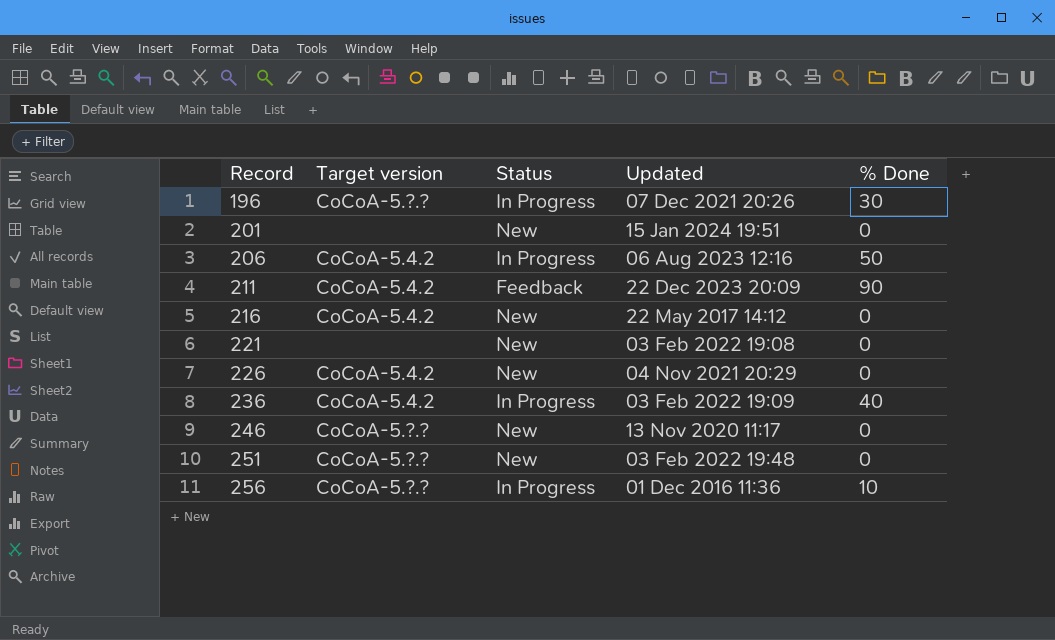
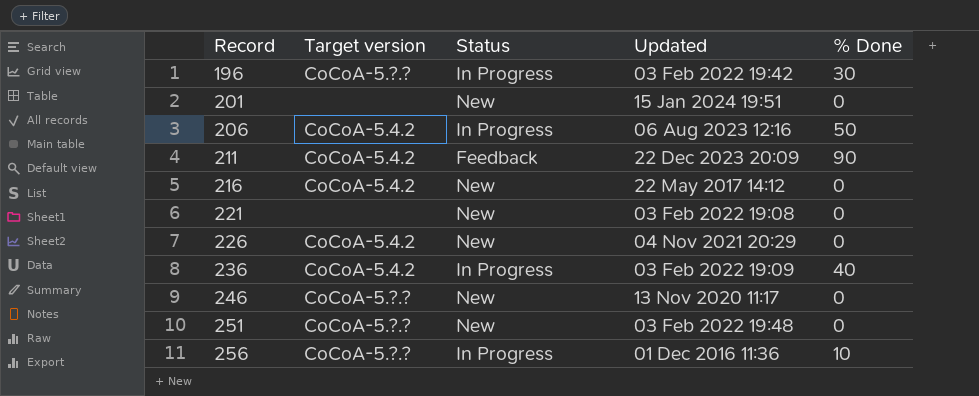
196 | Updated: 07 Dec 2021 20:26 -> 03 Feb 2022 19:42

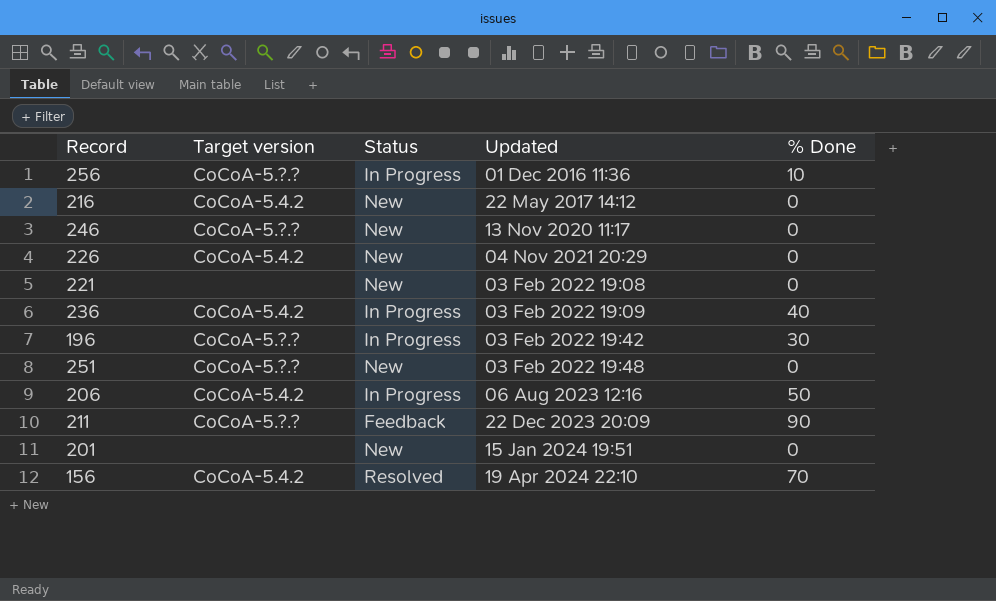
row order: Record ascending -> Updated ascending
211 | Target version: CoCoA-5.4.2 -> CoCoA-5.?.?
row 156: none -> CoCoA-5.4.2 | Resolved | 19 Apr 2024 22:10 | 70

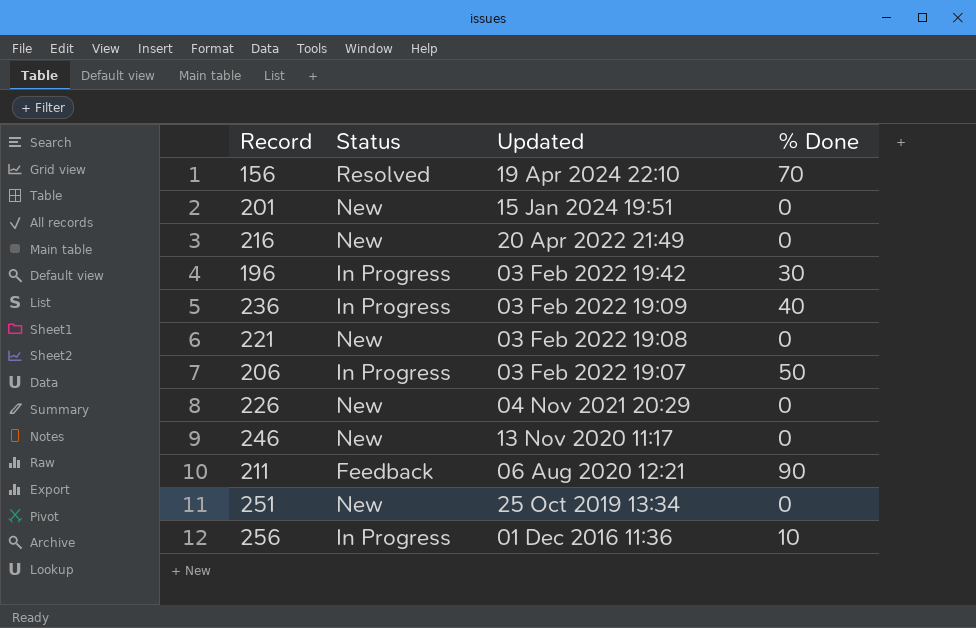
row order: Updated ascending -> Updated descending
column Target version | position: 2 -> none
216 | Updated: 22 May 2017 14:12 -> 20 Apr 2022 21:49
206 | Updated: 06 Aug 2023 12:16 -> 03 Feb 2022 19:07
211 | Updated: 22 Dec 2023 20:09 -> 06 Aug 2020 12:21
251 | Updated: 03 Feb 2022 19:48 -> 25 Oct 2019 13:34

